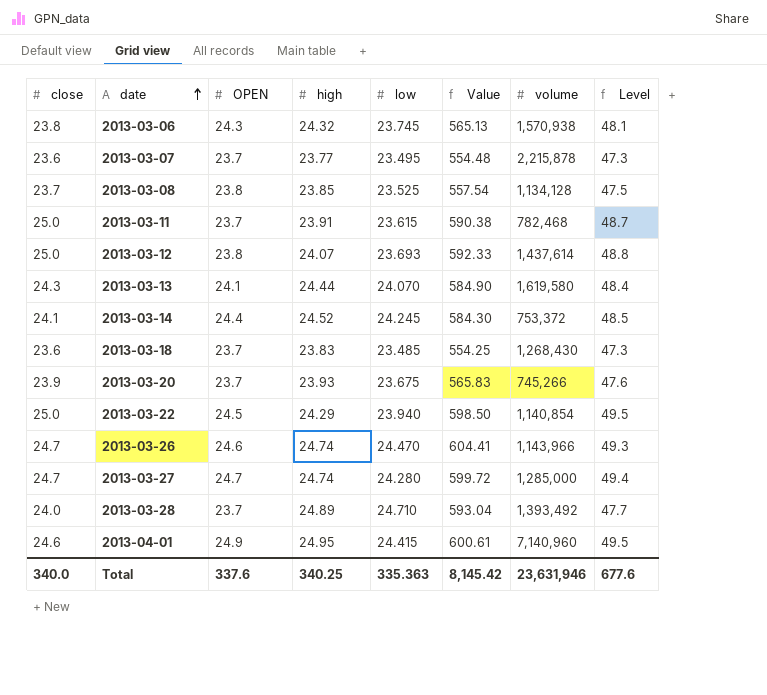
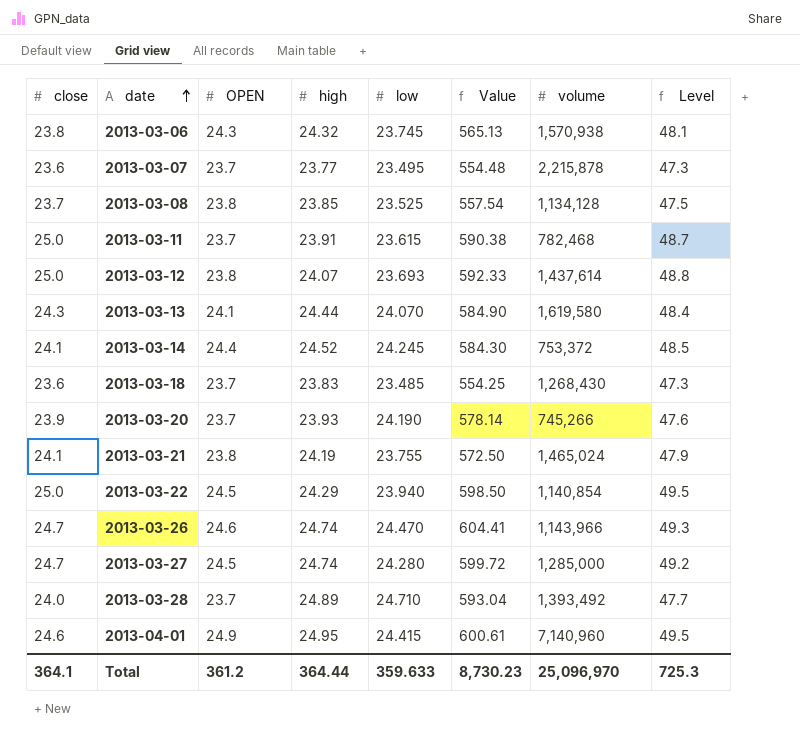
2013-03-20 | low: 23.675 -> 24.190
2013-03-20 | Value: 565.83 -> 578.14
row 2013-03-21: none -> 24.1 | 23.8 | 24.19 | 23.755 | 572.50 | 1,465,024 | 47.9
2013-03-27 | OPEN: 24.7 -> 24.5
2013-03-27 | Level: 49.4 -> 49.2
Total | close: 340.0 -> 364.1
Total | OPEN: 337.6 -> 361.2
Total | high: 340.25 -> 364.44
Total | low: 335.363 -> 359.633
Total | Value: 8,145.42 -> 8,730.23
Total | volume: 23,631,946 -> 25,096,970
Total | Level: 677.6 -> 725.3

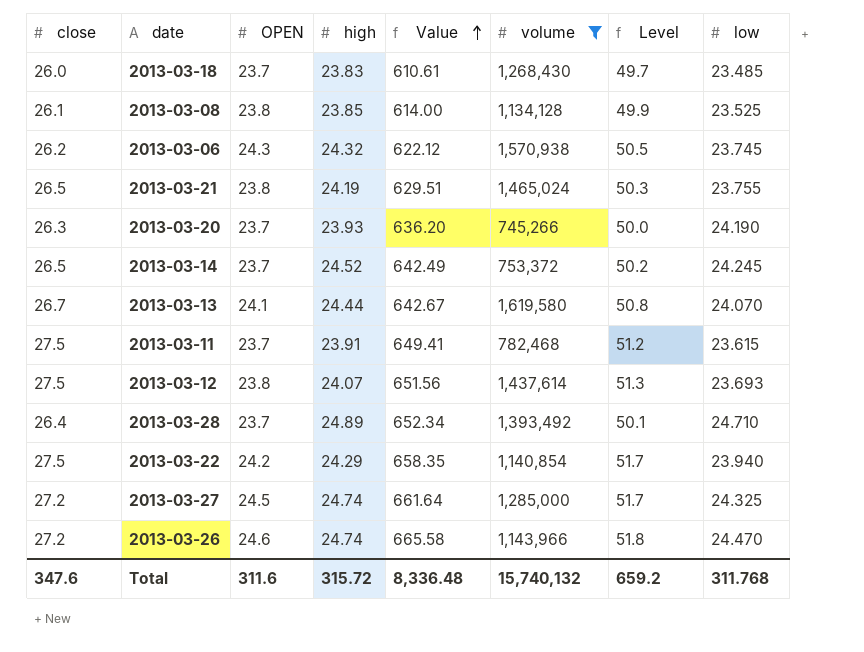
filter: none -> volume <= 1,619,580
row order: date ascending -> Value ascending
column low | position: 5 -> 8
2013-03-18 | close: 23.6 -> 26.0
2013-03-18 | Value: 554.25 -> 610.61
2013-03-18 | Level: 47.3 -> 49.7
2013-03-08 | close: 23.7 -> 26.1
2013-03-08 | Value: 557.54 -> 614.00
2013-03-08 | Level: 47.5 -> 49.9
2013-03-06 | close: 23.8 -> 26.2
2013-03-06 | Value: 565.13 -> 622.12
2013-03-06 | Level: 48.1 -> 50.5
2013-03-21 | close: 24.1 -> 26.5
2013-03-21 | Value: 572.50 -> 629.51
2013-03-21 | Level: 47.9 -> 50.3
2013-03-20 | close: 23.9 -> 26.3
2013-03-20 | Value: 578.14 -> 636.20
2013-03-20 | Level: 47.6 -> 50.0
2013-03-14 | close: 24.1 -> 26.5
2013-03-14 | OPEN: 24.4 -> 23.7
2013-03-14 | Value: 584.30 -> 642.49
2013-03-14 | Level: 48.5 -> 50.2
2013-03-13 | close: 24.3 -> 26.7
2013-03-13 | Value: 584.90 -> 642.67
2013-03-13 | Level: 48.4 -> 50.8
2013-03-11 | close: 25.0 -> 27.5
2013-03-11 | Value: 590.38 -> 649.41
2013-03-11 | Level: 48.7 -> 51.2
2013-03-12 | close: 25.0 -> 27.5
2013-03-12 | Value: 592.33 -> 651.56
2013-03-12 | Level: 48.8 -> 51.3
2013-03-28 | close: 24.0 -> 26.4
2013-03-28 | Value: 593.04 -> 652.34
2013-03-28 | Level: 47.7 -> 50.1
2013-03-22 | close: 25.0 -> 27.5
2013-03-22 | OPEN: 24.5 -> 24.2
2013-03-22 | Value: 598.50 -> 658.35
2013-03-22 | Level: 49.5 -> 51.7
2013-03-27 | close: 24.7 -> 27.2
2013-03-27 | Value: 599.72 -> 661.64
2013-03-27 | Level: 49.2 -> 51.7
2013-03-27 | low: 24.280 -> 24.325
2013-03-26 | close: 24.7 -> 27.2
2013-03-26 | Value: 604.41 -> 665.58
2013-03-26 | Level: 49.3 -> 51.8
Total | close: 364.1 -> 347.6
Total | OPEN: 361.2 -> 311.6
Total | high: 364.44 -> 315.72
Total | Value: 8,730.23 -> 8,336.48
Total | volume: 25,096,970 -> 15,740,132
Total | Level: 725.3 -> 659.2
Total | low: 359.633 -> 311.768

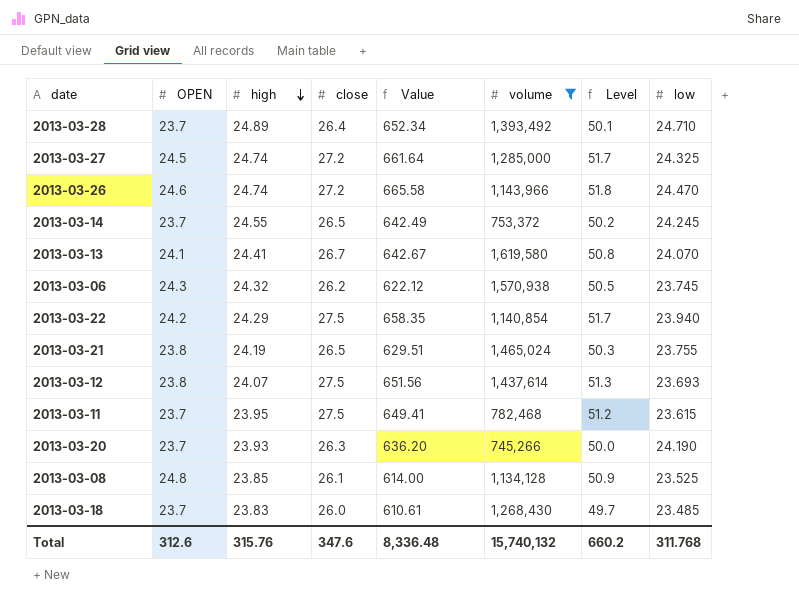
row order: Value ascending -> high descending
column close | position: 1 -> 4
2013-03-14 | high: 24.52 -> 24.55
2013-03-13 | high: 24.44 -> 24.41
2013-03-11 | high: 23.91 -> 23.95
2013-03-08 | OPEN: 23.8 -> 24.8
2013-03-08 | Level: 49.9 -> 50.9
Total | OPEN: 311.6 -> 312.6
Total | high: 315.72 -> 315.76
Total | Level: 659.2 -> 660.2

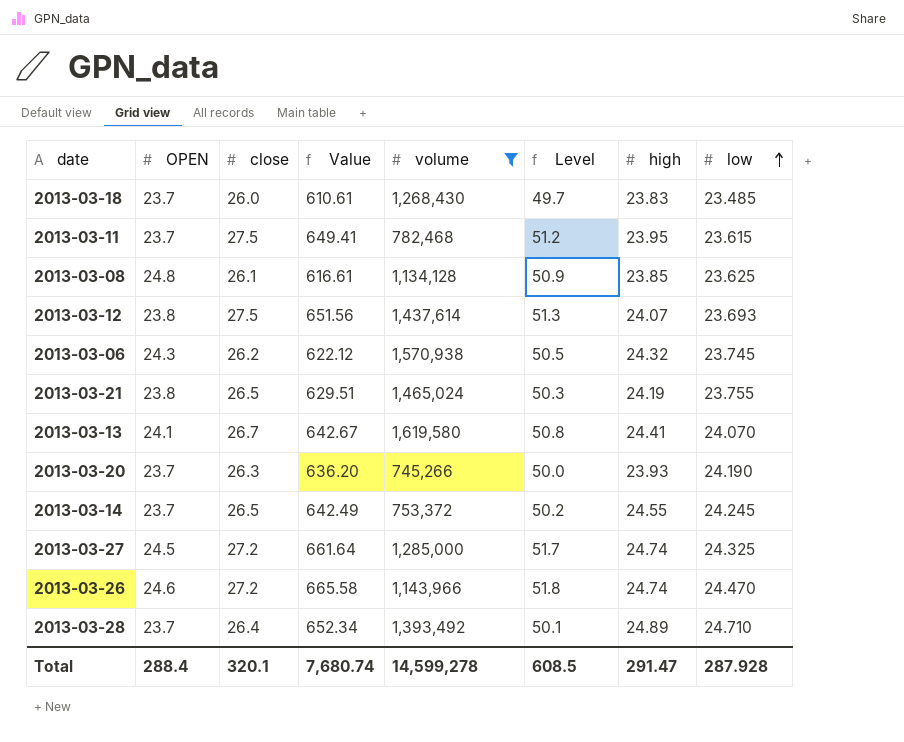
row order: high descending -> low ascending
column high | position: 3 -> 7
row 2013-03-22: 24.2 | 24.29 | 27.5 | 658.35 | 1,140,854 | 51.7 | 23.940 -> none
2013-03-08 | Value: 614.00 -> 616.61
2013-03-08 | low: 23.525 -> 23.625
Total | OPEN: 312.6 -> 288.4
Total | close: 347.6 -> 320.1
Total | Value: 8,336.48 -> 7,680.74
Total | volume: 15,740,132 -> 14,599,278
Total | Level: 660.2 -> 608.5
Total | high: 315.76 -> 291.47
Total | low: 311.768 -> 287.928

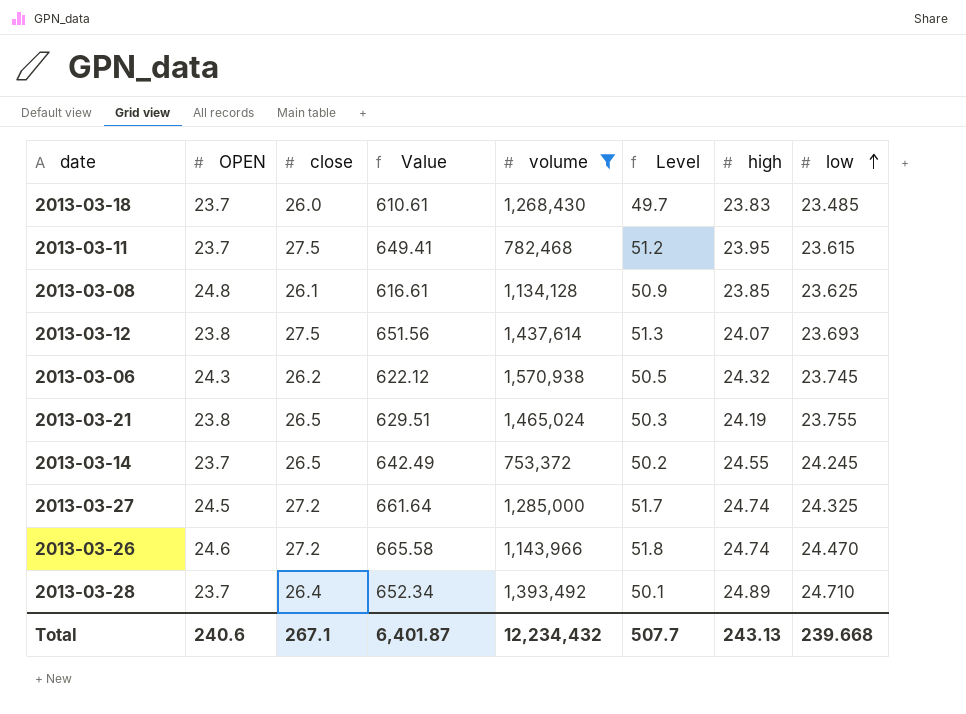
row 2013-03-13: 24.1 | 26.7 | 642.67 | 1,619,580 | 50.8 | 24.41 | 24.070 -> none
row 2013-03-20: 23.7 | 26.3 | 636.20 | 745,266 | 50.0 | 23.93 | 24.190 -> none
Total | OPEN: 288.4 -> 240.6
Total | close: 320.1 -> 267.1
Total | Value: 7,680.74 -> 6,401.87
Total | volume: 14,599,278 -> 12,234,432
Total | Level: 608.5 -> 507.7
Total | high: 291.47 -> 243.13
Total | low: 287.928 -> 239.668

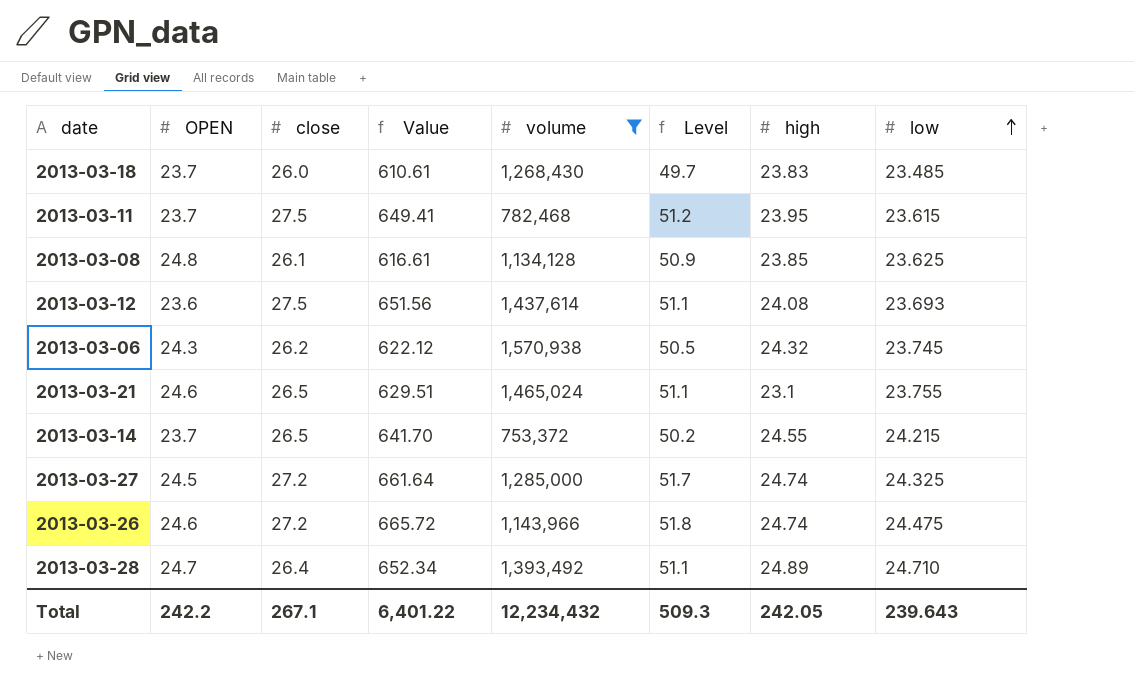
2013-03-12 | OPEN: 23.8 -> 23.6
2013-03-12 | Level: 51.3 -> 51.1
2013-03-12 | high: 24.07 -> 24.08
2013-03-21 | OPEN: 23.8 -> 24.6
2013-03-21 | Level: 50.3 -> 51.1
2013-03-21 | high: 24.19 -> 23.1
2013-03-14 | Value: 642.49 -> 641.70
2013-03-14 | low: 24.245 -> 24.215
2013-03-26 | Value: 665.58 -> 665.72
2013-03-26 | low: 24.470 -> 24.475
2013-03-28 | OPEN: 23.7 -> 24.7
2013-03-28 | Level: 50.1 -> 51.1
Total | OPEN: 240.6 -> 242.2
Total | Value: 6,401.87 -> 6,401.22
Total | Level: 507.7 -> 509.3
Total | high: 243.13 -> 242.05
Total | low: 239.668 -> 239.643

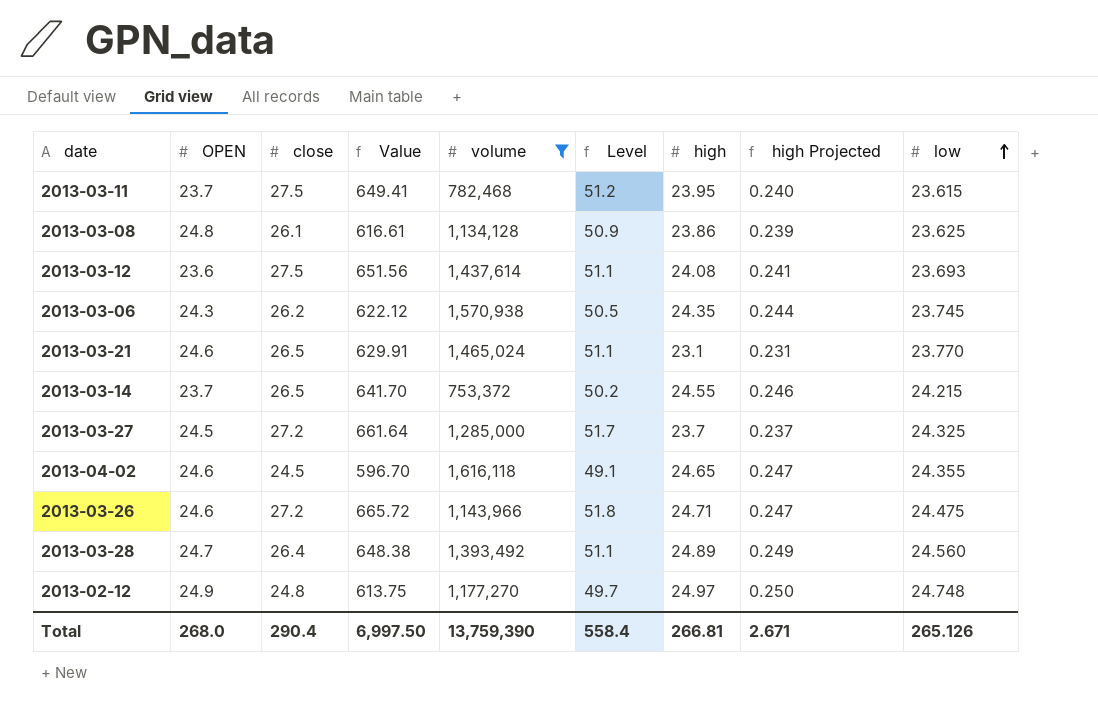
column high Projected | formula: none -> [high] * 0.01
row 2013-03-18: 23.7 | 26.0 | 610.61 | 1,268,430 | 49.7 | 23.83 | 23.485 -> none
2013-03-08 | high: 23.85 -> 23.86
2013-03-06 | high: 24.32 -> 24.35
2013-03-21 | Value: 629.51 -> 629.91
2013-03-21 | low: 23.755 -> 23.770
2013-03-27 | high: 24.74 -> 23.7
row 2013-04-02: none -> 24.6 | 24.5 | 596.70 | 1,616,118 | 49.1 | 24.65 | 0.247 | 24.355
2013-03-26 | high: 24.74 -> 24.71
2013-03-28 | Value: 652.34 -> 648.38
2013-03-28 | low: 24.710 -> 24.560
row 2013-02-12: none -> 24.9 | 24.8 | 613.75 | 1,177,270 | 49.7 | 24.97 | 0.250 | 24.748
Total | OPEN: 242.2 -> 268.0
Total | close: 267.1 -> 290.4
Total | Value: 6,401.22 -> 6,997.50
Total | volume: 12,234,432 -> 13,759,390
Total | Level: 509.3 -> 558.4
Total | high: 242.05 -> 266.81
Total | low: 239.643 -> 265.126

